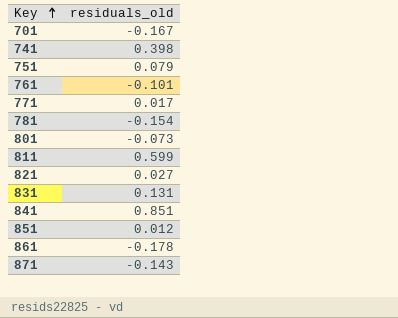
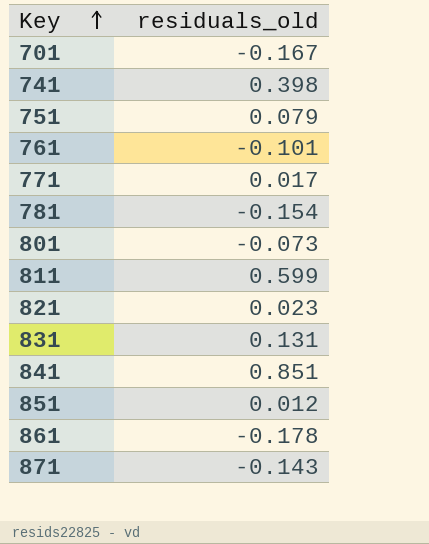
821 | residuals_old: 0.027 -> 0.023

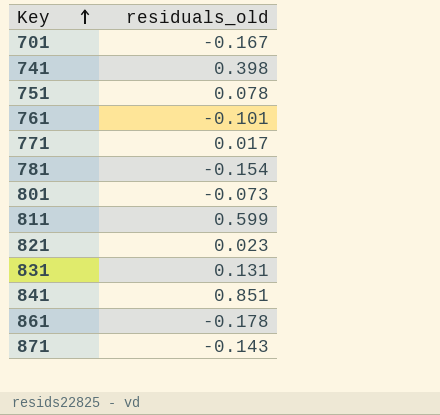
row 851: 0.012 -> none
751 | residuals_old: 0.079 -> 0.078

